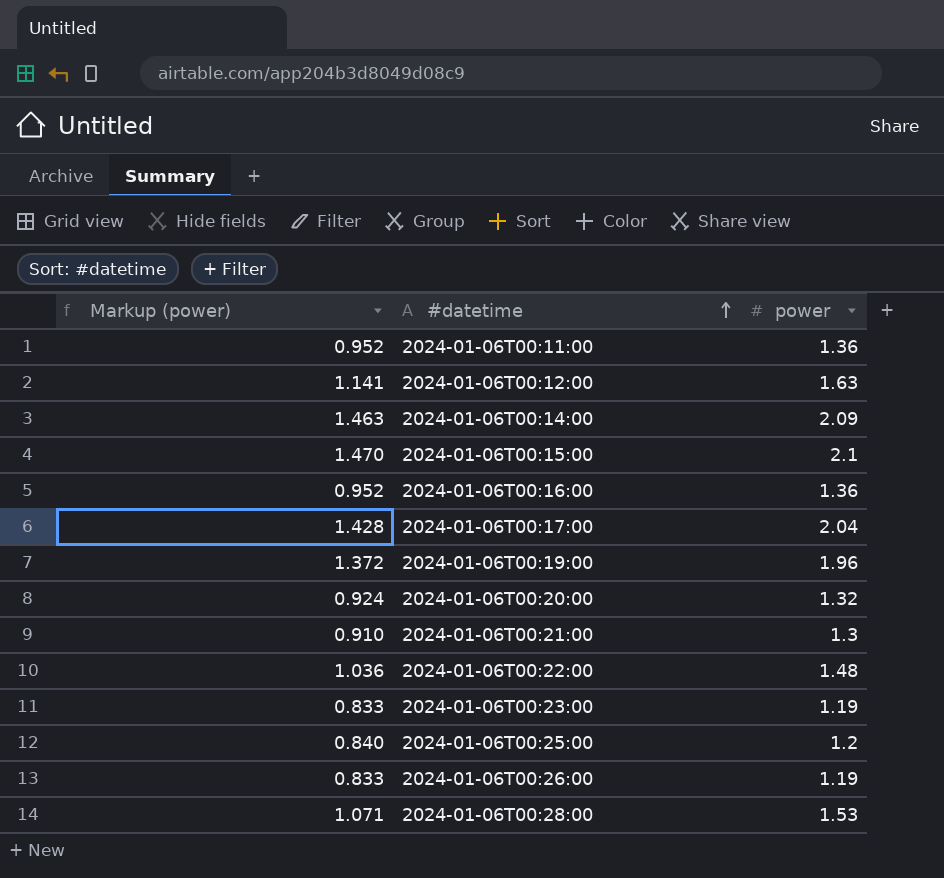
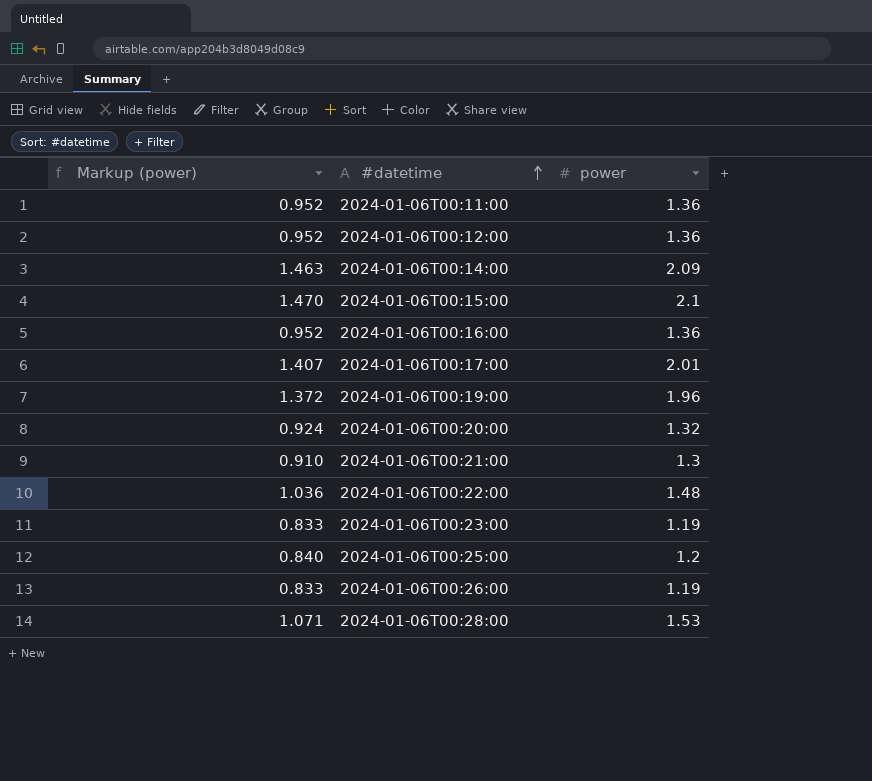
2024-01-06T00:12:00 | Markup (power): 1.141 -> 0.952
2024-01-06T00:12:00 | power: 1.63 -> 1.36
2024-01-06T00:17:00 | Markup (power): 1.428 -> 1.407
2024-01-06T00:17:00 | power: 2.04 -> 2.01

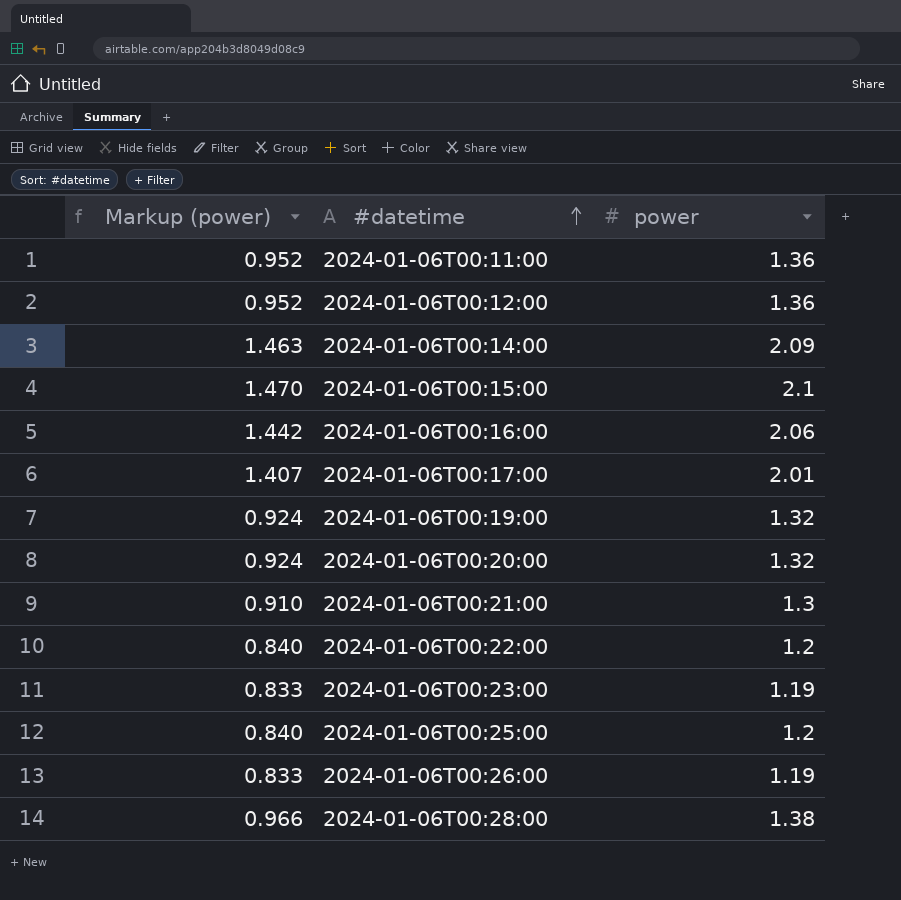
2024-01-06T00:16:00 | Markup (power): 0.952 -> 1.442
2024-01-06T00:16:00 | power: 1.36 -> 2.06
2024-01-06T00:19:00 | Markup (power): 1.372 -> 0.924
2024-01-06T00:19:00 | power: 1.96 -> 1.32
2024-01-06T00:22:00 | Markup (power): 1.036 -> 0.840
2024-01-06T00:22:00 | power: 1.48 -> 1.2
2024-01-06T00:28:00 | Markup (power): 1.071 -> 0.966
2024-01-06T00:28:00 | power: 1.53 -> 1.38

